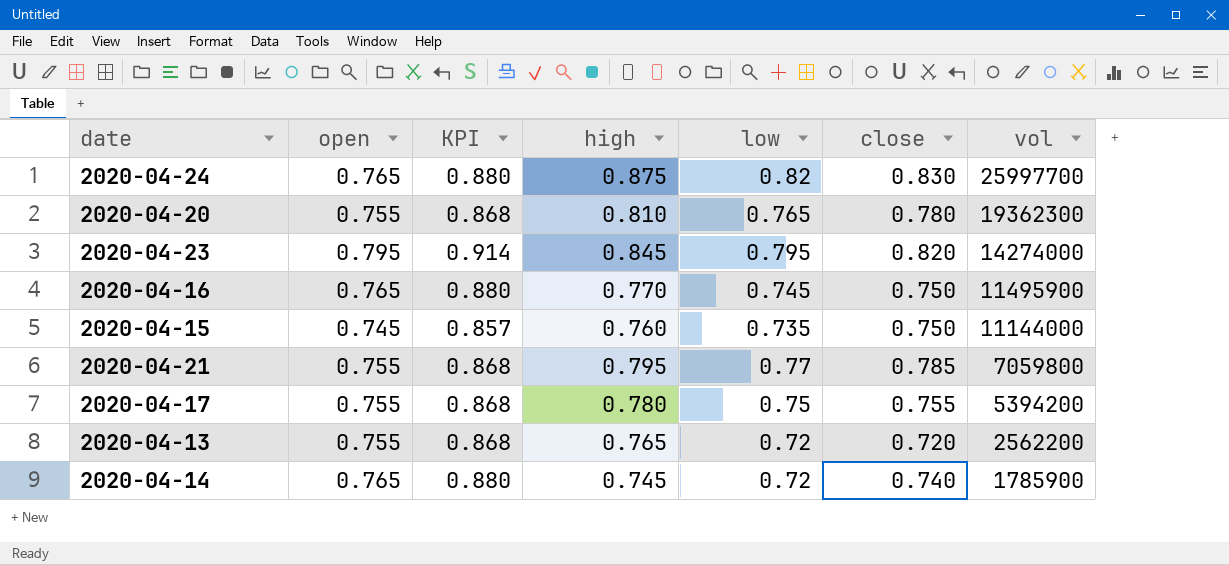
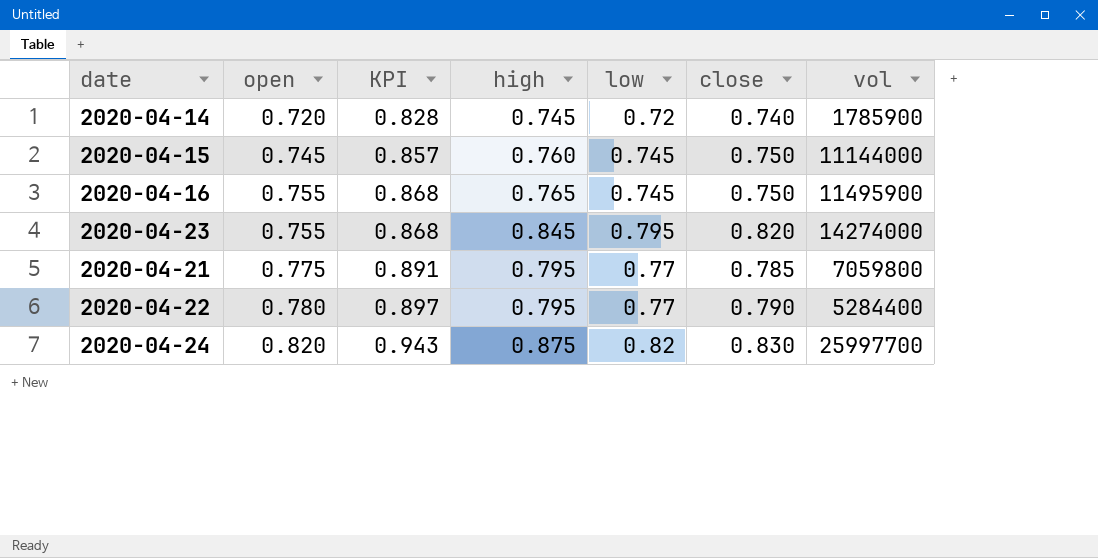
row order: vol descending -> open ascending
row 2020-04-20: 0.755 | 0.868 | 0.810 | 0.765 | 0.780 | 19362300 -> none
row 2020-04-17: 0.755 | 0.868 | 0.780 | 0.75 | 0.755 | 5394200 -> none
row 2020-04-13: 0.755 | 0.868 | 0.765 | 0.72 | 0.720 | 2562200 -> none
2020-04-14 | open: 0.765 -> 0.720
2020-04-14 | KPI: 0.880 -> 0.828
2020-04-15 | low: 0.735 -> 0.745
2020-04-16 | open: 0.765 -> 0.755
2020-04-16 | KPI: 0.880 -> 0.868
2020-04-16 | high: 0.770 -> 0.765
2020-04-23 | open: 0.795 -> 0.755
2020-04-23 | KPI: 0.914 -> 0.868
2020-04-21 | open: 0.755 -> 0.775
2020-04-21 | KPI: 0.868 -> 0.891
row 2020-04-22: none -> 0.780 | 0.897 | 0.795 | 0.77 | 0.790 | 5284400
2020-04-24 | open: 0.765 -> 0.820
2020-04-24 | KPI: 0.880 -> 0.943

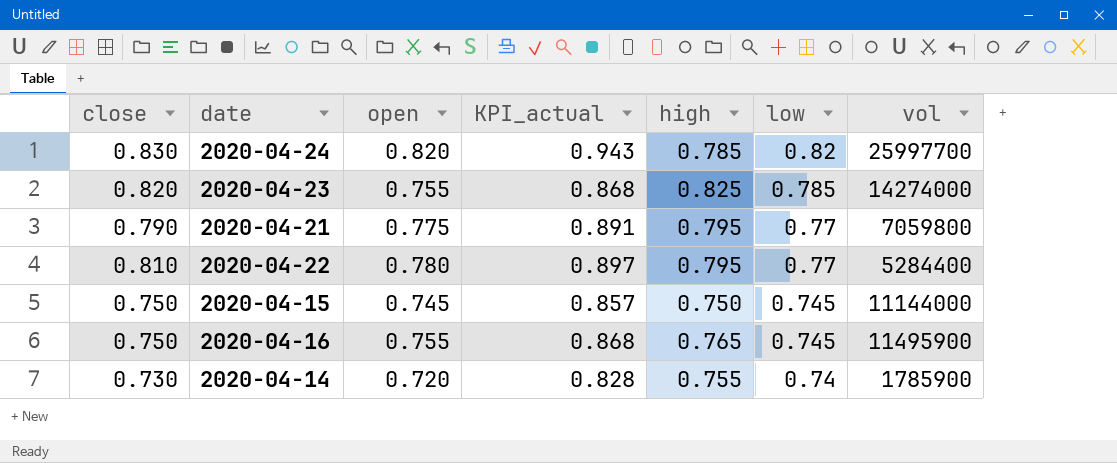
row order: open ascending -> low descending
column close | position: 6 -> 1
column name: KPI -> KPI_actual
2020-04-24 | high: 0.875 -> 0.785
2020-04-23 | high: 0.845 -> 0.825
2020-04-23 | low: 0.795 -> 0.785
2020-04-21 | close: 0.785 -> 0.790
2020-04-22 | close: 0.790 -> 0.810
2020-04-15 | high: 0.760 -> 0.750
2020-04-14 | close: 0.740 -> 0.730
2020-04-14 | high: 0.745 -> 0.755
2020-04-14 | low: 0.72 -> 0.74

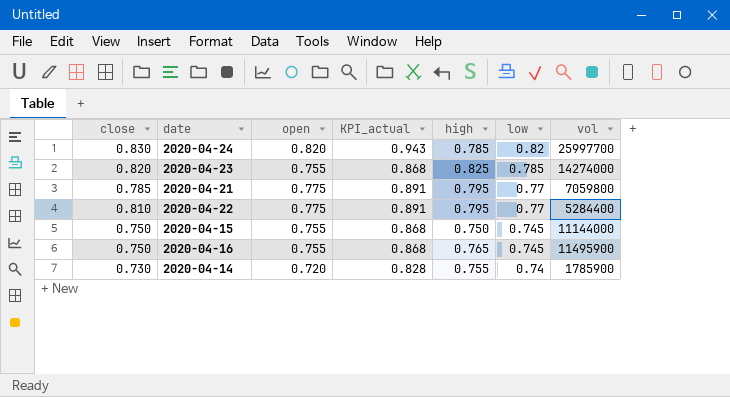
2020-04-21 | close: 0.790 -> 0.785
2020-04-22 | open: 0.780 -> 0.775
2020-04-22 | KPI_actual: 0.897 -> 0.891
2020-04-15 | open: 0.745 -> 0.755
2020-04-15 | KPI_actual: 0.857 -> 0.868

